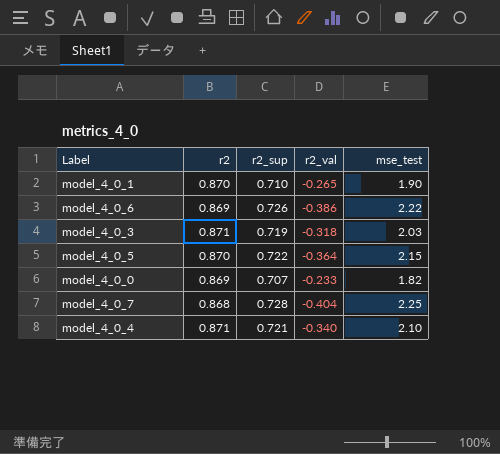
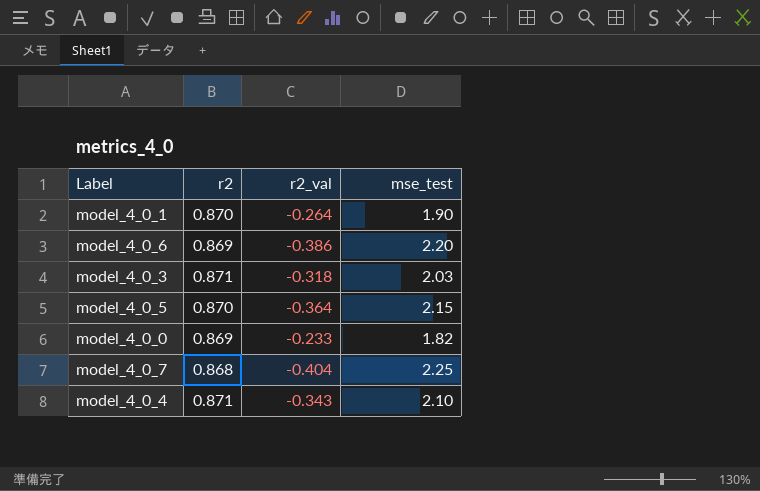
column r2_sup | position: 3 -> none
model_4_0_1 | r2_val: -0.265 -> -0.264
model_4_0_6 | mse_test: 2.22 -> 2.20
model_4_0_4 | r2_val: -0.340 -> -0.343

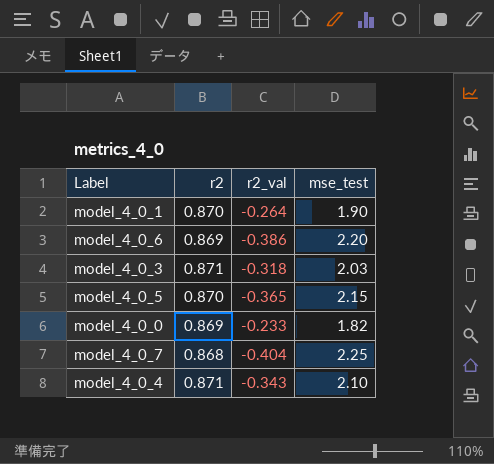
model_4_0_5 | r2_val: -0.364 -> -0.365

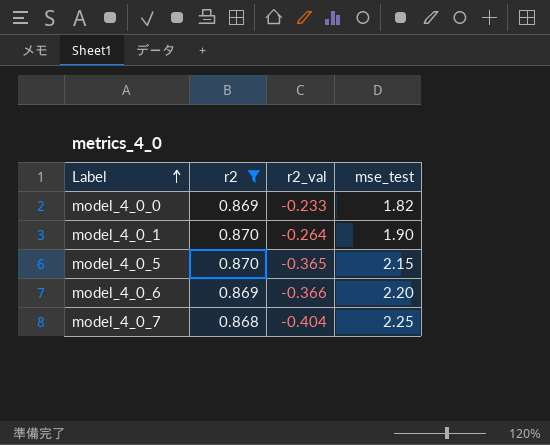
filter: none -> r2 != 0.871
row order: none -> Label ascending
model_4_0_6 | r2_val: -0.386 -> -0.366

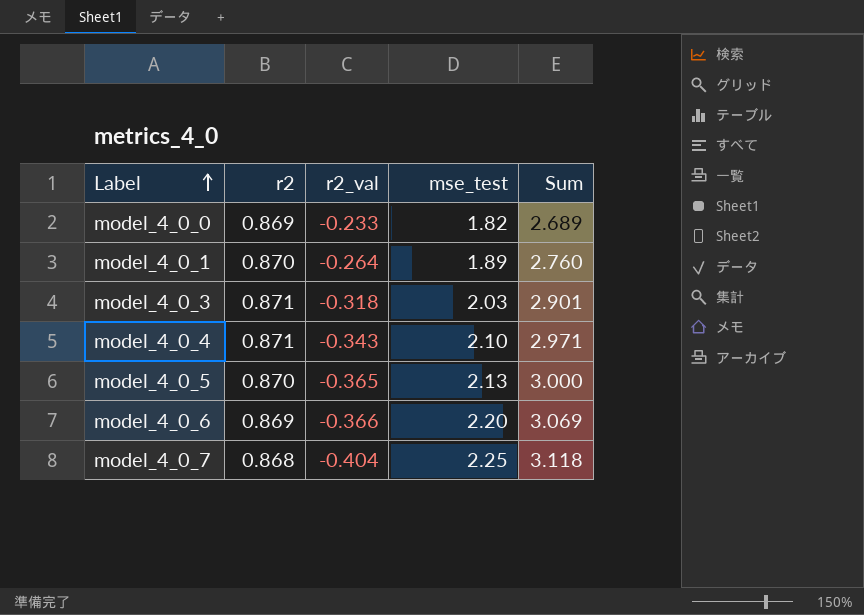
filter: r2 != 0.871 -> none
column Sum | formula: none -> [r2] + [mse_test]
model_4_0_1 | mse_test: 1.90 -> 1.89
model_4_0_5 | mse_test: 2.15 -> 2.13

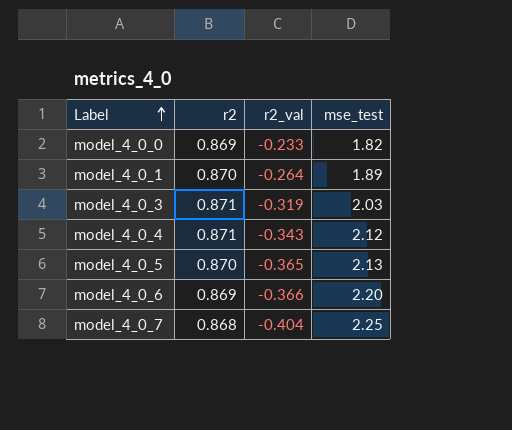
column Sum | formula: [r2] + [mse_test] -> none
model_4_0_3 | r2_val: -0.318 -> -0.319
model_4_0_4 | mse_test: 2.10 -> 2.12

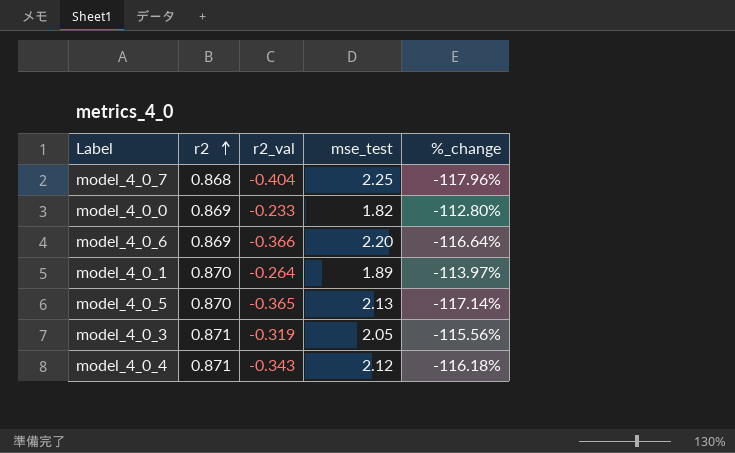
row order: Label ascending -> r2 ascending
column %_change | formula: none -> ([r2_val] - [mse_test]) / [mse_test]
model_4_0_3 | mse_test: 2.03 -> 2.05

